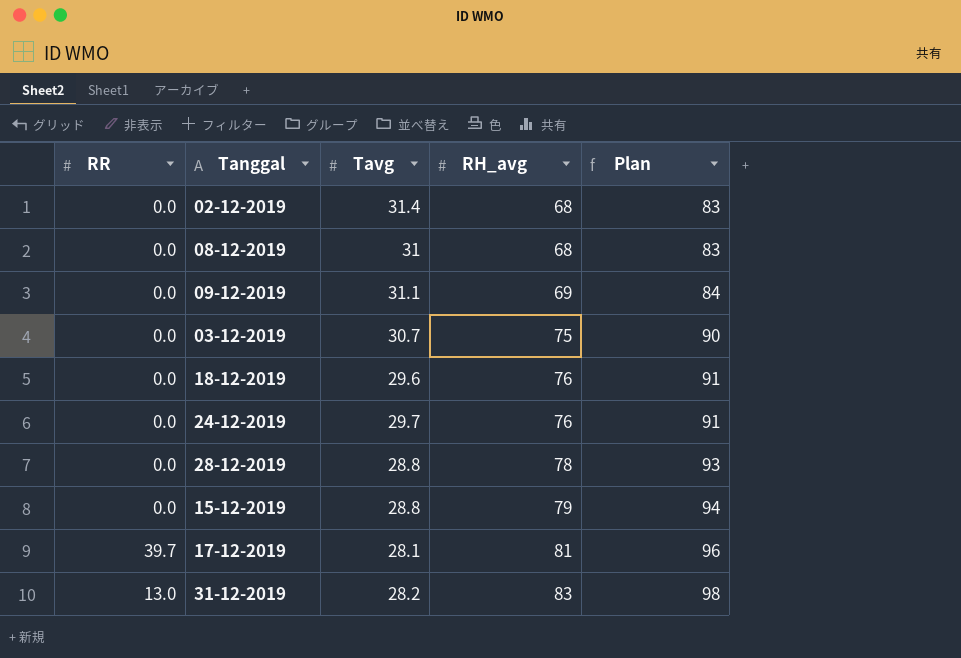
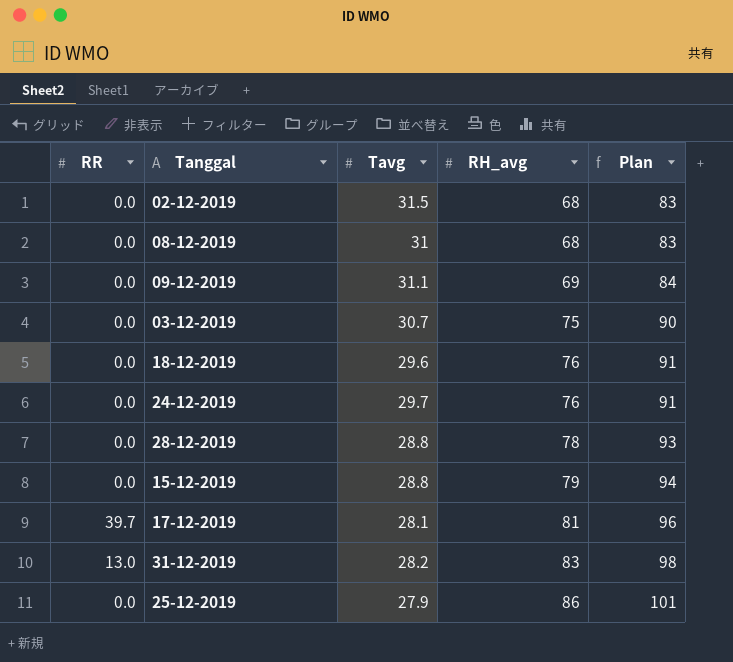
02-12-2019 | Tavg: 31.4 -> 31.5
row 25-12-2019: none -> 0.0 | 27.9 | 86 | 101

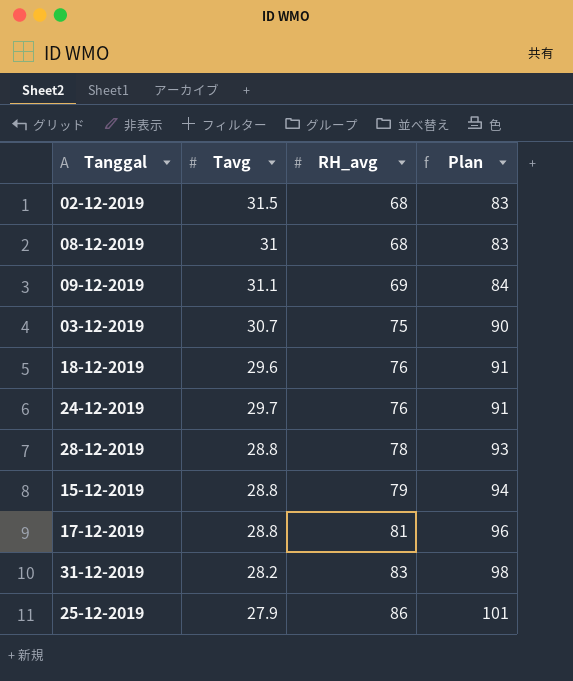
column RR | position: 1 -> none
17-12-2019 | Tavg: 28.1 -> 28.8

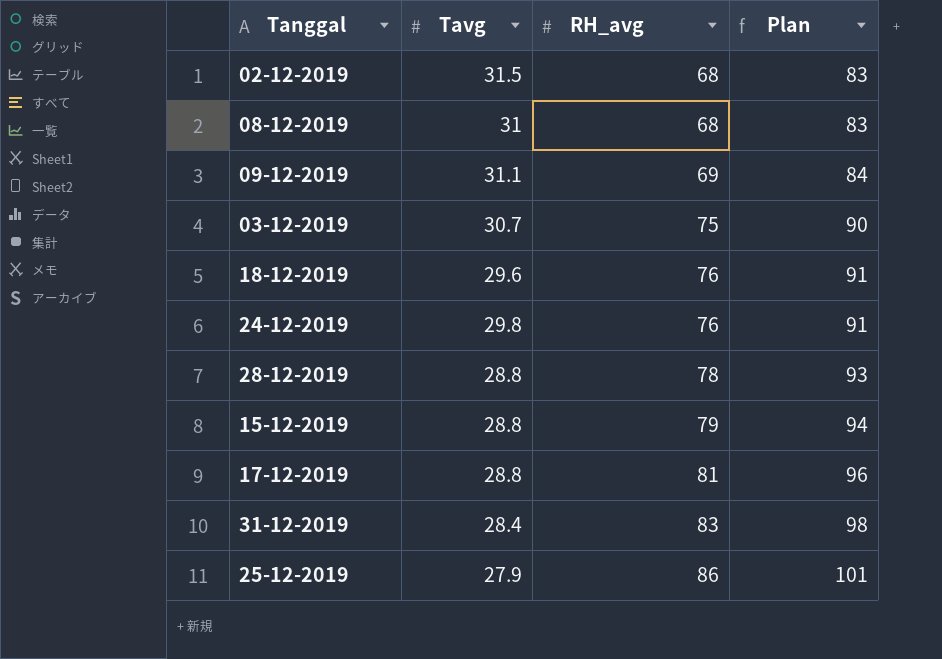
24-12-2019 | Tavg: 29.7 -> 29.8
31-12-2019 | Tavg: 28.2 -> 28.4

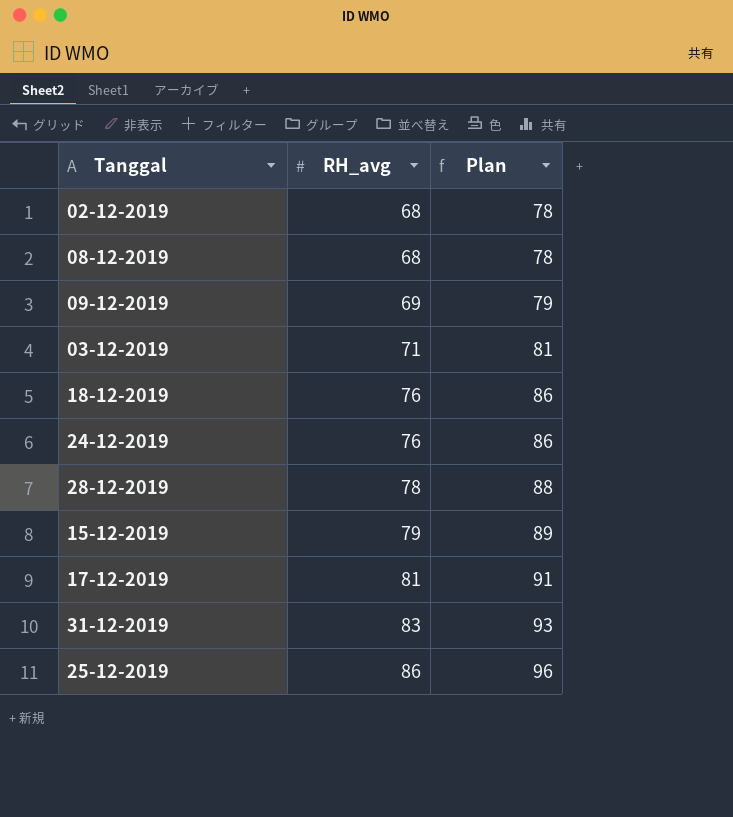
column Tavg | position: 2 -> none
column Plan | formula: [RH_avg] + 15 -> [RH_avg] + 10
03-12-2019 | RH_avg: 75 -> 71

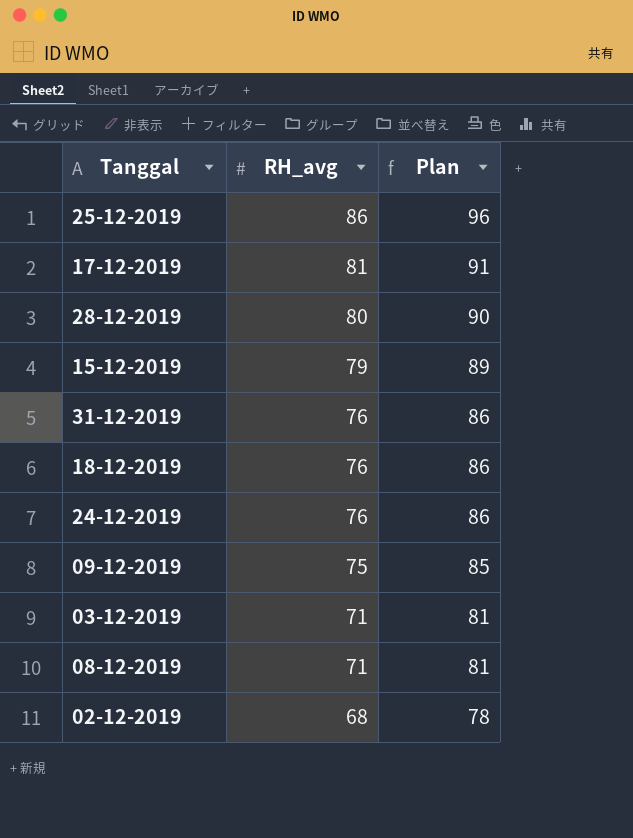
row order: RH_avg ascending -> RH_avg descending
28-12-2019 | RH_avg: 78 -> 80
28-12-2019 | Plan: 88 -> 90
31-12-2019 | RH_avg: 83 -> 76
31-12-2019 | Plan: 93 -> 86
09-12-2019 | RH_avg: 69 -> 75
09-12-2019 | Plan: 79 -> 85
08-12-2019 | RH_avg: 68 -> 71
08-12-2019 | Plan: 78 -> 81

